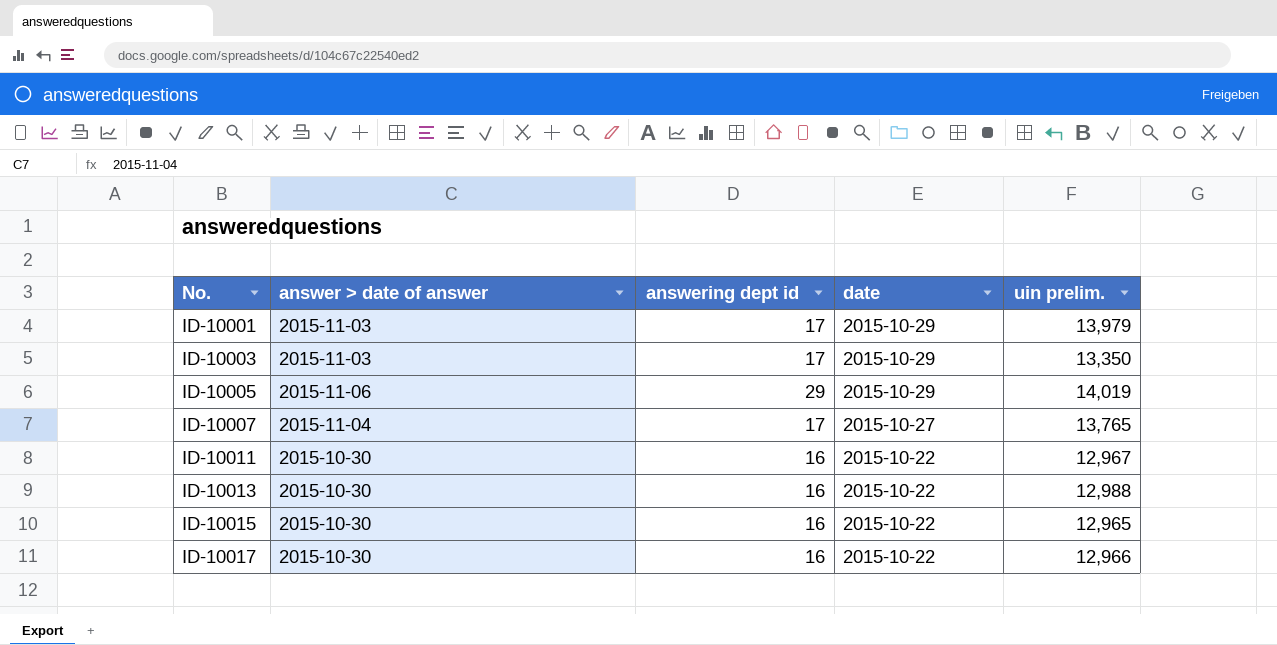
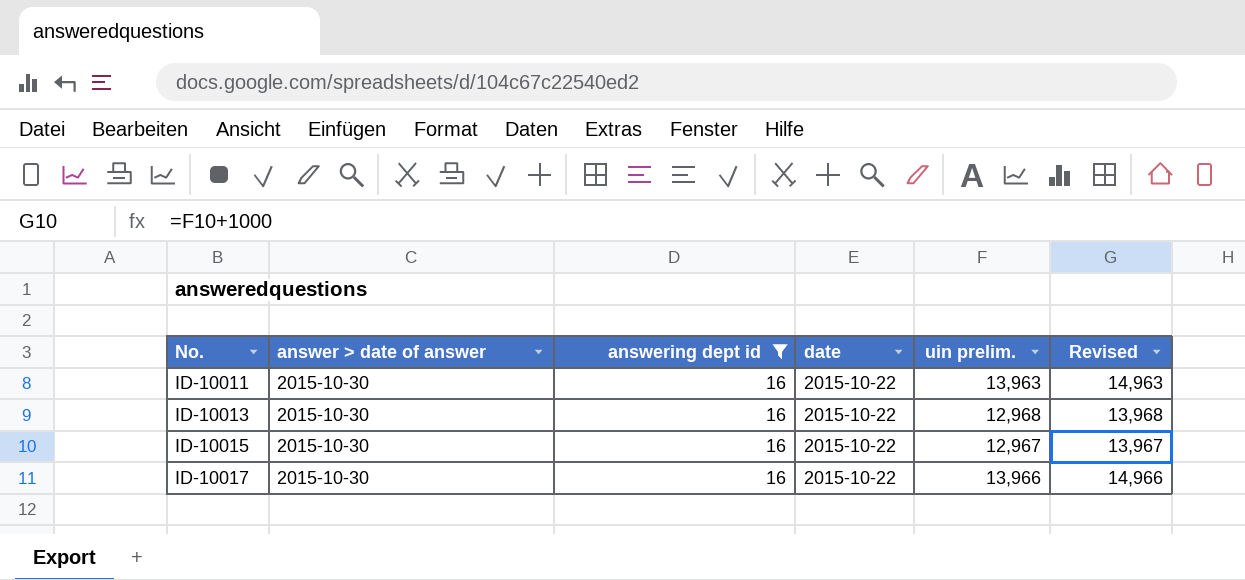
filter: none -> answering dept id = 16
column Revised | formula: none -> [uin prelim.] + 1000
ID-10011 | uin prelim.: 12,967 -> 13,963
ID-10013 | uin prelim.: 12,988 -> 12,968
ID-10015 | uin prelim.: 12,965 -> 12,967
ID-10017 | uin prelim.: 12,966 -> 13,966

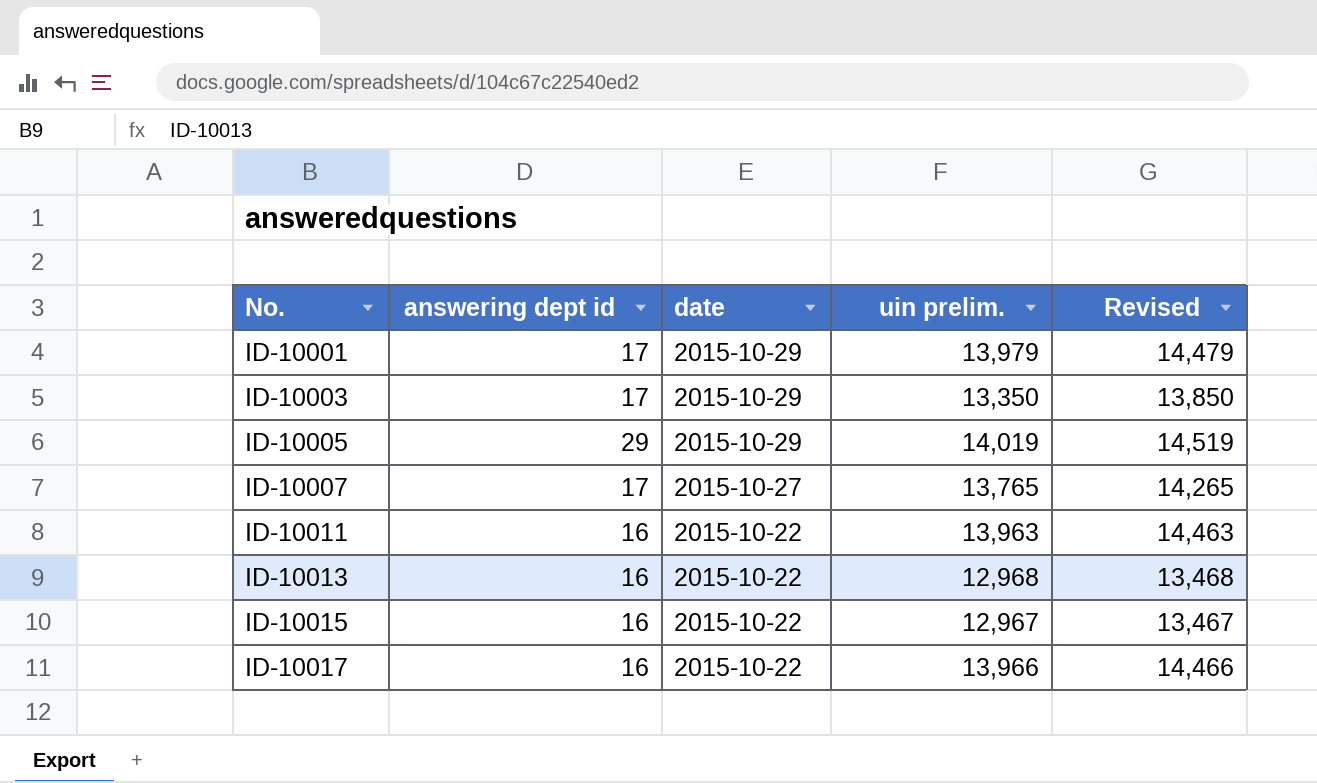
filter: answering dept id = 16 -> none
column answer > date of answer | position: 2 -> none
column Revised | formula: [uin prelim.] + 1000 -> [uin prelim.] + 500

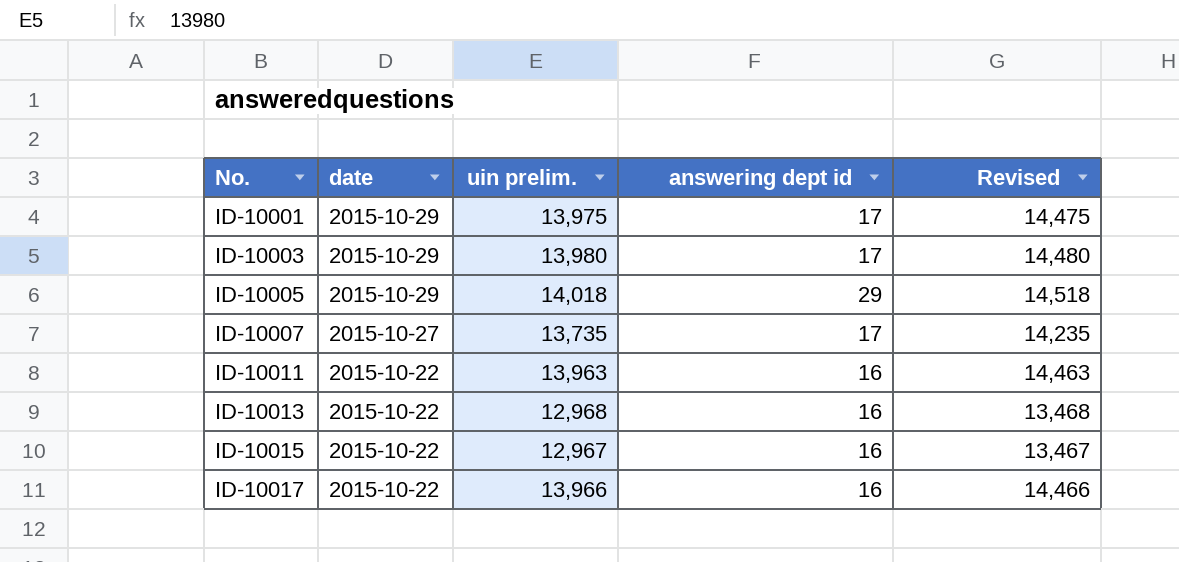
column answering dept id | position: 2 -> 4
ID-10001 | uin prelim.: 13,979 -> 13,975
ID-10001 | Revised: 14,479 -> 14,475
ID-10003 | uin prelim.: 13,350 -> 13,980
ID-10003 | Revised: 13,850 -> 14,480
ID-10005 | uin prelim.: 14,019 -> 14,018
ID-10005 | Revised: 14,519 -> 14,518
ID-10007 | uin prelim.: 13,765 -> 13,735
ID-10007 | Revised: 14,265 -> 14,235

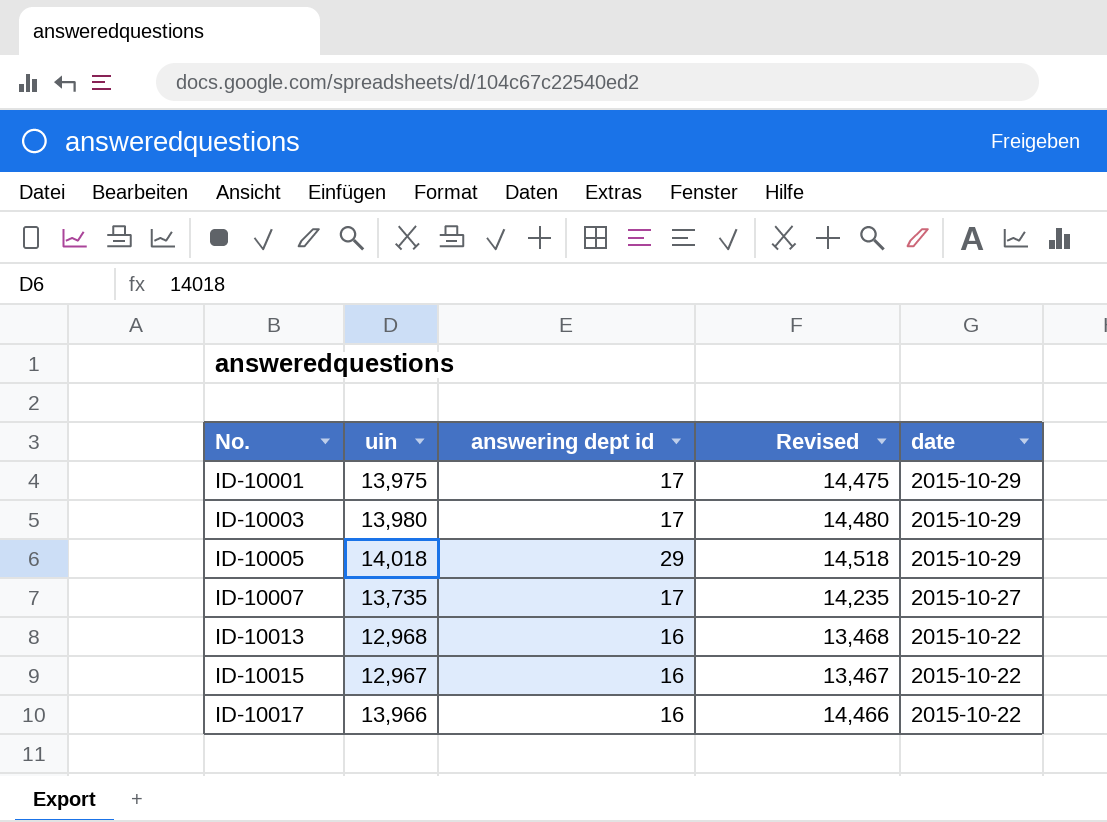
column name: uin prelim. -> uin
column date | position: 2 -> 5
row ID-10011: 2015-10-22 | 13,963 | 16 | 14,463 -> none

